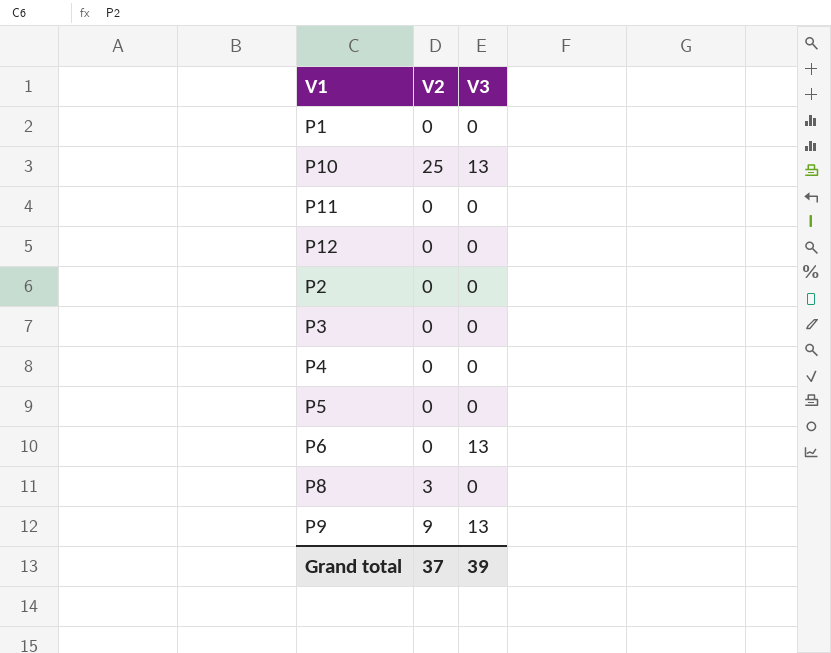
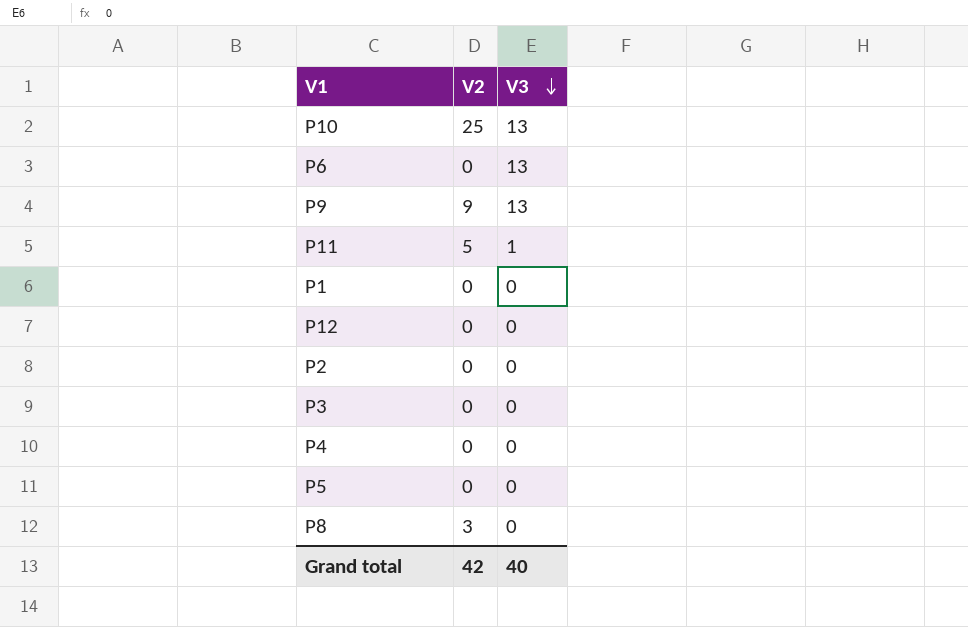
row order: none -> V3 descending
P11 | V2: 0 -> 5
P11 | V3: 0 -> 1
Grand total | V2: 37 -> 42
Grand total | V3: 39 -> 40

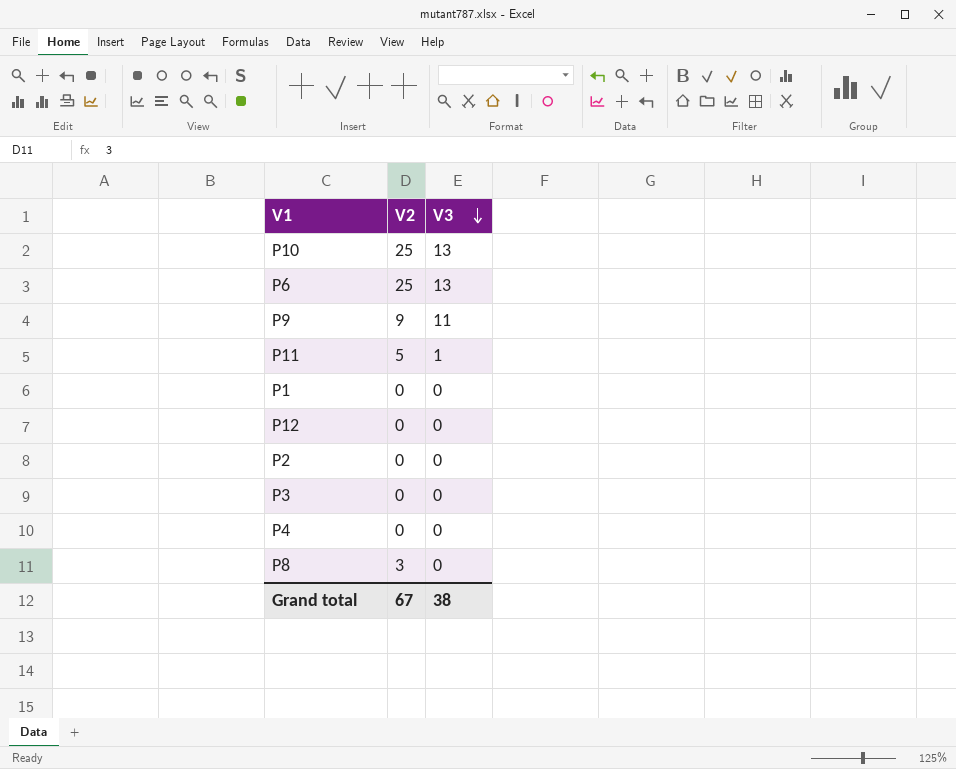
row P5: 0 | 0 -> none
P6 | V2: 0 -> 25
P9 | V3: 13 -> 11
Grand total | V2: 42 -> 67
Grand total | V3: 40 -> 38

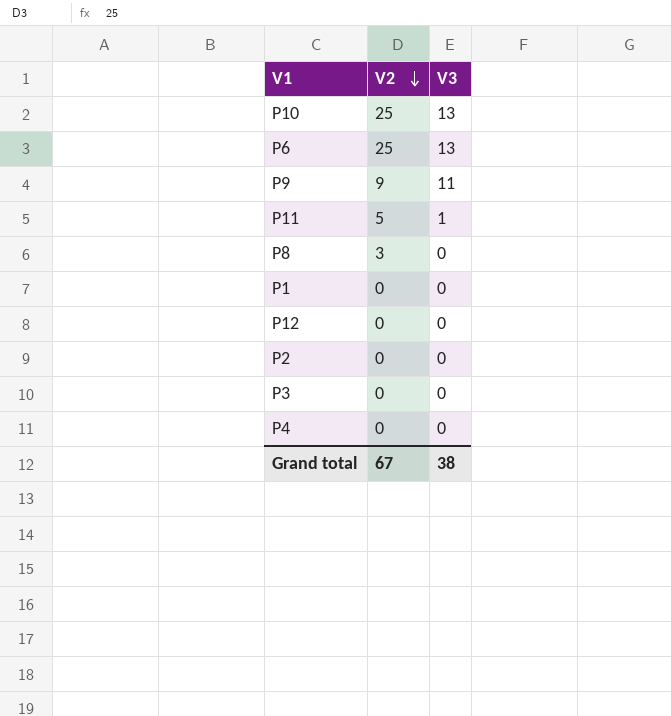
row order: V3 descending -> V2 descending

